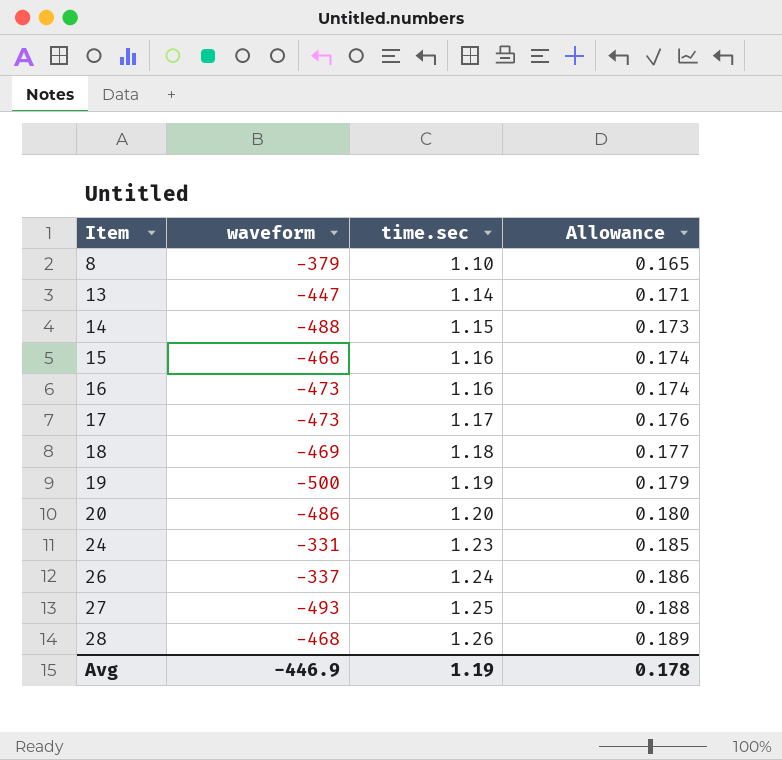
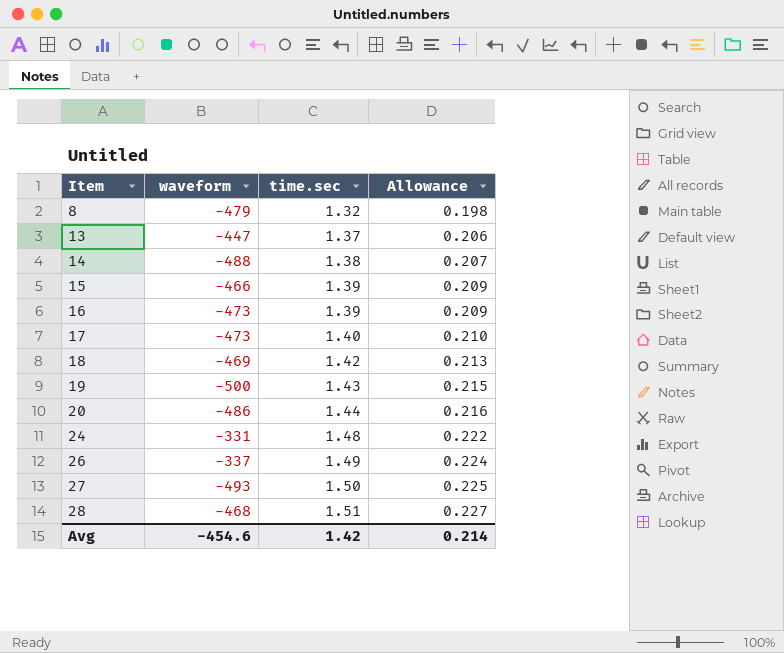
8 | waveform: -379 -> -479
8 | time.sec: 1.10 -> 1.32
8 | Allowance: 0.165 -> 0.198
13 | time.sec: 1.14 -> 1.37
13 | Allowance: 0.171 -> 0.206
14 | time.sec: 1.15 -> 1.38
14 | Allowance: 0.173 -> 0.207
15 | time.sec: 1.16 -> 1.39
15 | Allowance: 0.174 -> 0.209
16 | time.sec: 1.16 -> 1.39
16 | Allowance: 0.174 -> 0.209
17 | time.sec: 1.17 -> 1.40
17 | Allowance: 0.176 -> 0.210
18 | time.sec: 1.18 -> 1.42
18 | Allowance: 0.177 -> 0.213
19 | time.sec: 1.19 -> 1.43
19 | Allowance: 0.179 -> 0.215
20 | time.sec: 1.20 -> 1.44
20 | Allowance: 0.180 -> 0.216
24 | time.sec: 1.23 -> 1.48
24 | Allowance: 0.185 -> 0.222
26 | time.sec: 1.24 -> 1.49
26 | Allowance: 0.186 -> 0.224
27 | time.sec: 1.25 -> 1.50
27 | Allowance: 0.188 -> 0.225
28 | time.sec: 1.26 -> 1.51
28 | Allowance: 0.189 -> 0.227
Avg | waveform: -446.9 -> -454.6
Avg | time.sec: 1.19 -> 1.42
Avg | Allowance: 0.178 -> 0.214

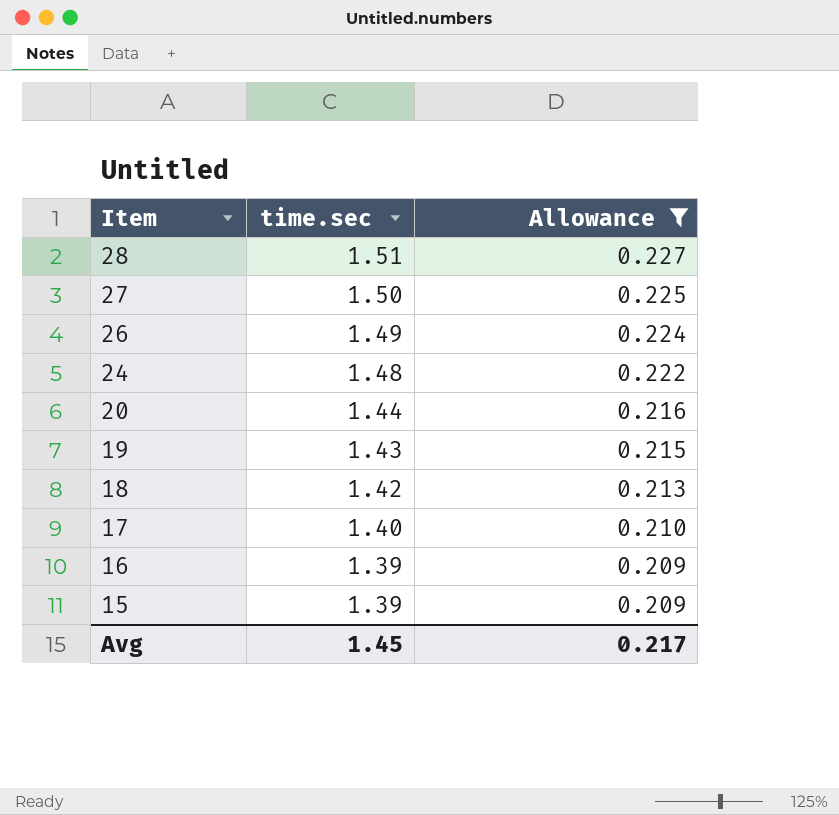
filter: none -> Allowance >= 0.209
row order: Item ascending -> Item descending
column waveform | position: 2 -> none
Avg | time.sec: 1.42 -> 1.45
Avg | Allowance: 0.214 -> 0.217

